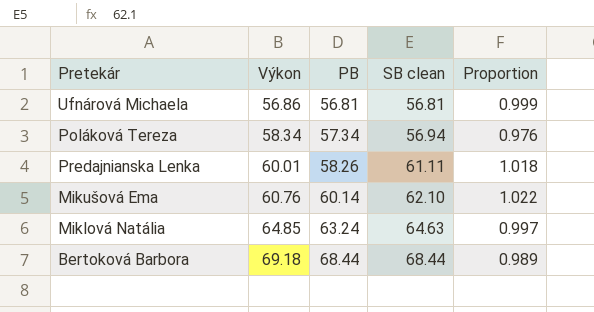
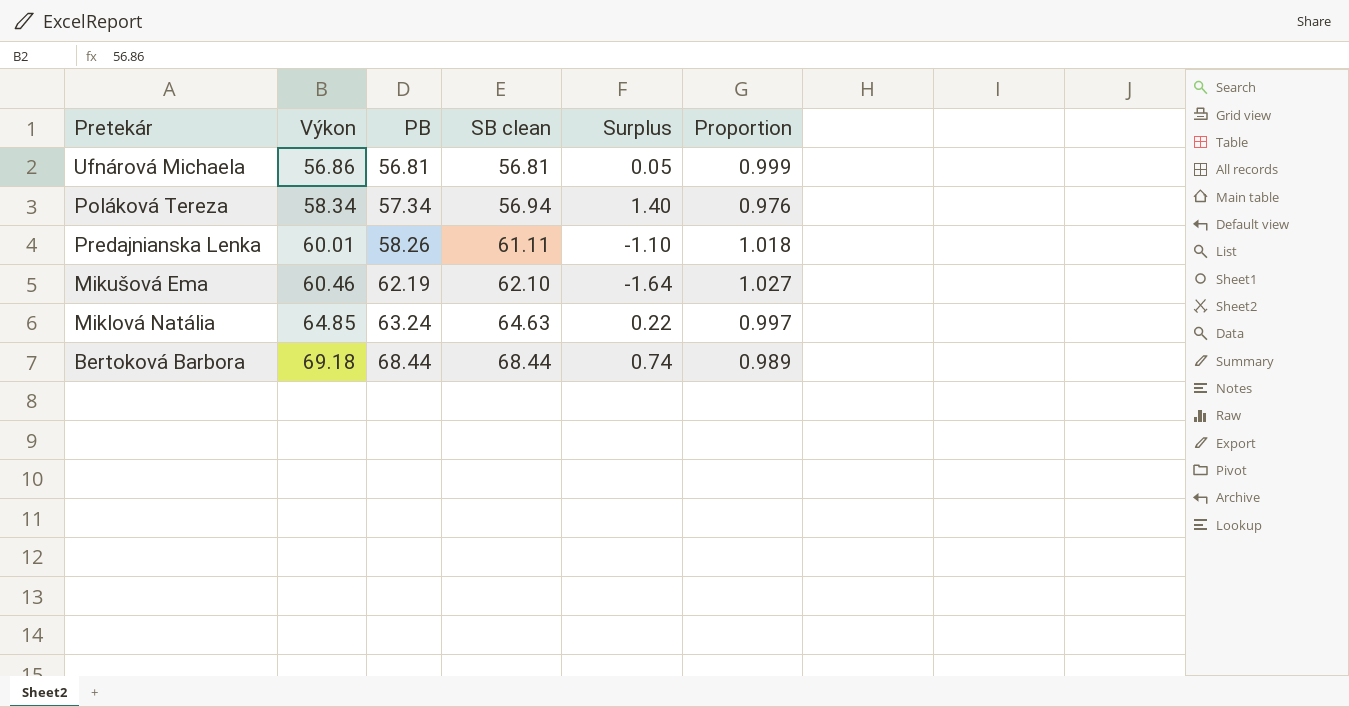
column Surplus | formula: none -> [Výkon] - [SB clean]
Mikušová Ema | Výkon: 60.76 -> 60.46
Mikušová Ema | PB: 60.14 -> 62.19
Mikušová Ema | Proportion: 1.022 -> 1.027

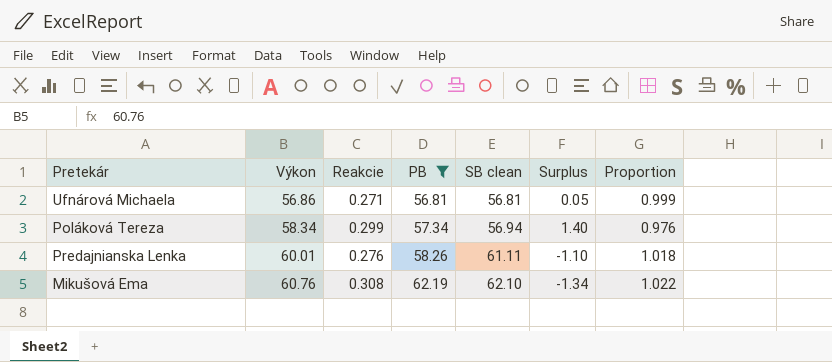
filter: none -> PB <= 62.19
column Reakcie | position: none -> 3
Mikušová Ema | Výkon: 60.46 -> 60.76
Mikušová Ema | Surplus: -1.64 -> -1.34
Mikušová Ema | Proportion: 1.027 -> 1.022

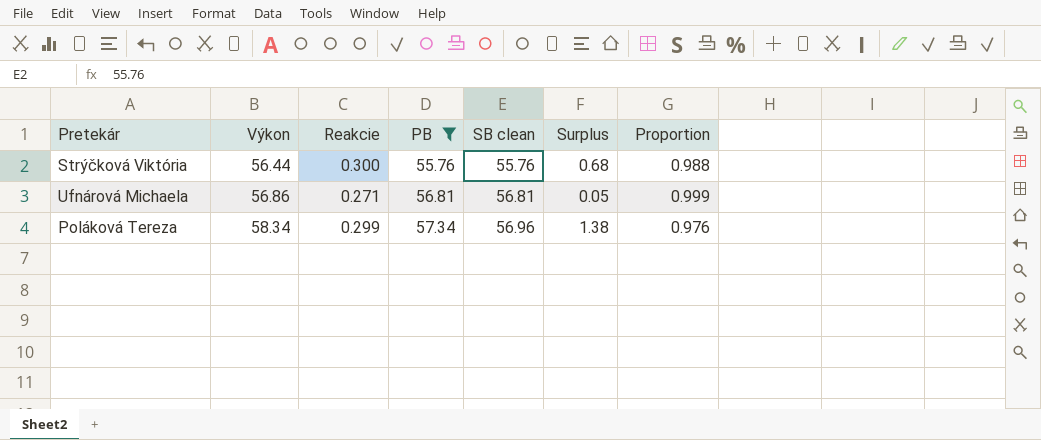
row Predajnianska Lenka: 60.01 | 0.276 | 58.26 | 61.11 | -1.10 | 1.018 -> none
row Mikušová Ema: 60.76 | 0.308 | 62.19 | 62.10 | -1.34 | 1.022 -> none
row Strýčková Viktória: none -> 56.44 | 0.300 | 55.76 | 55.76 | 0.68 | 0.988
Poláková Tereza | SB clean: 56.94 -> 56.96
Poláková Tereza | Surplus: 1.40 -> 1.38

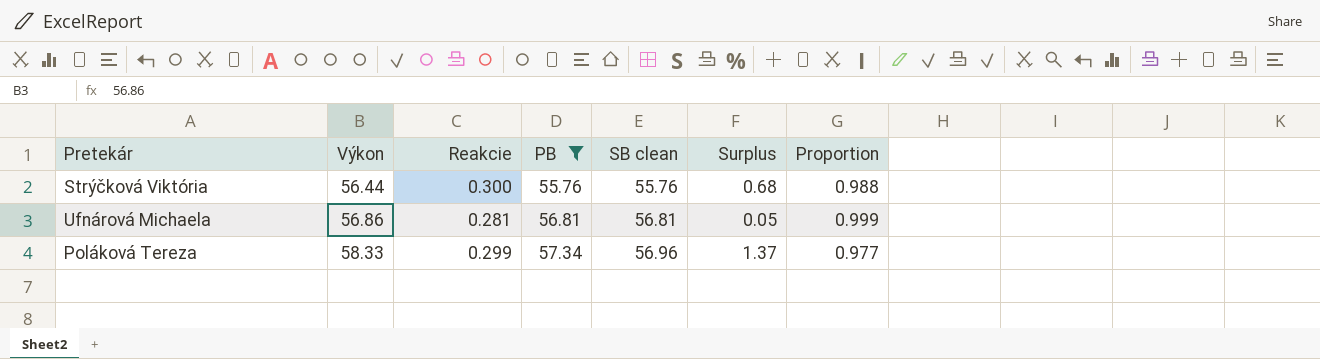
Ufnárová Michaela | Reakcie: 0.271 -> 0.281
Poláková Tereza | Výkon: 58.34 -> 58.33
Poláková Tereza | Surplus: 1.38 -> 1.37
Poláková Tereza | Proportion: 0.976 -> 0.977

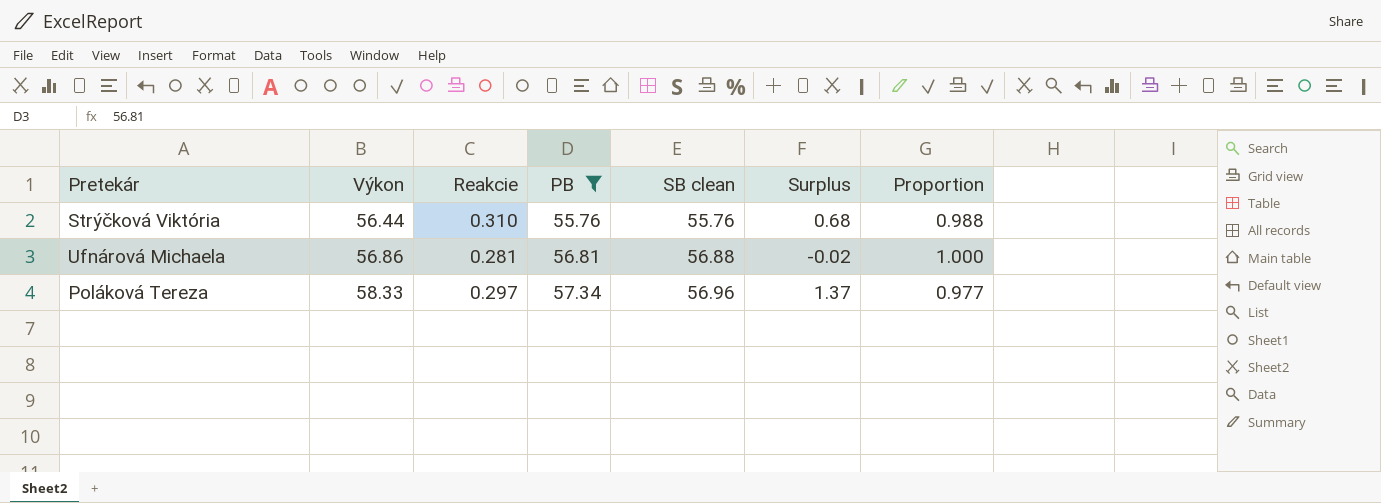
Strýčková Viktória | Reakcie: 0.300 -> 0.310
Ufnárová Michaela | SB clean: 56.81 -> 56.88
Ufnárová Michaela | Surplus: 0.05 -> -0.02
Ufnárová Michaela | Proportion: 0.999 -> 1.000
Poláková Tereza | Reakcie: 0.299 -> 0.297

